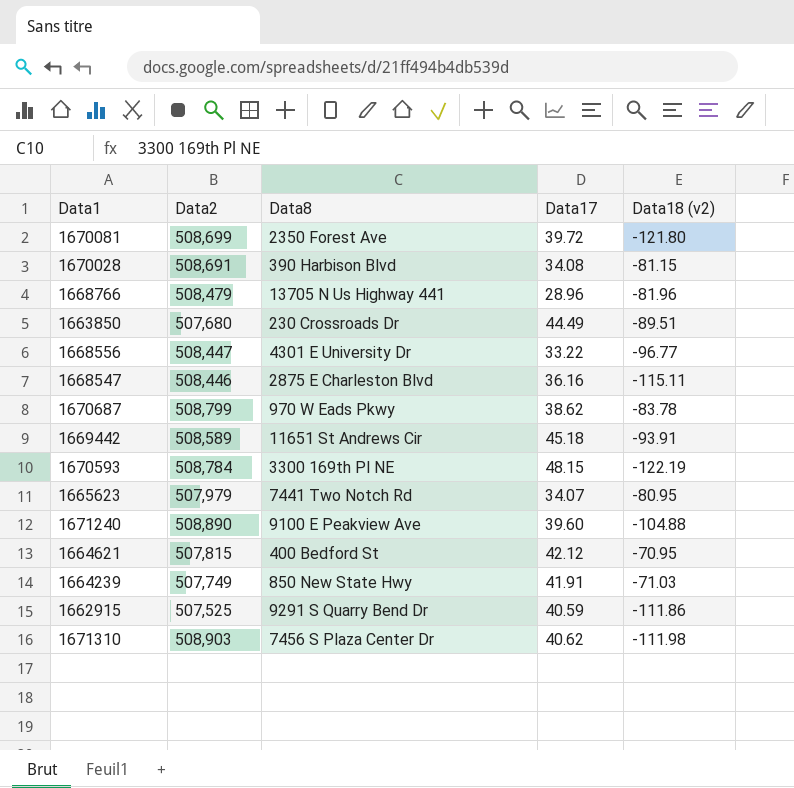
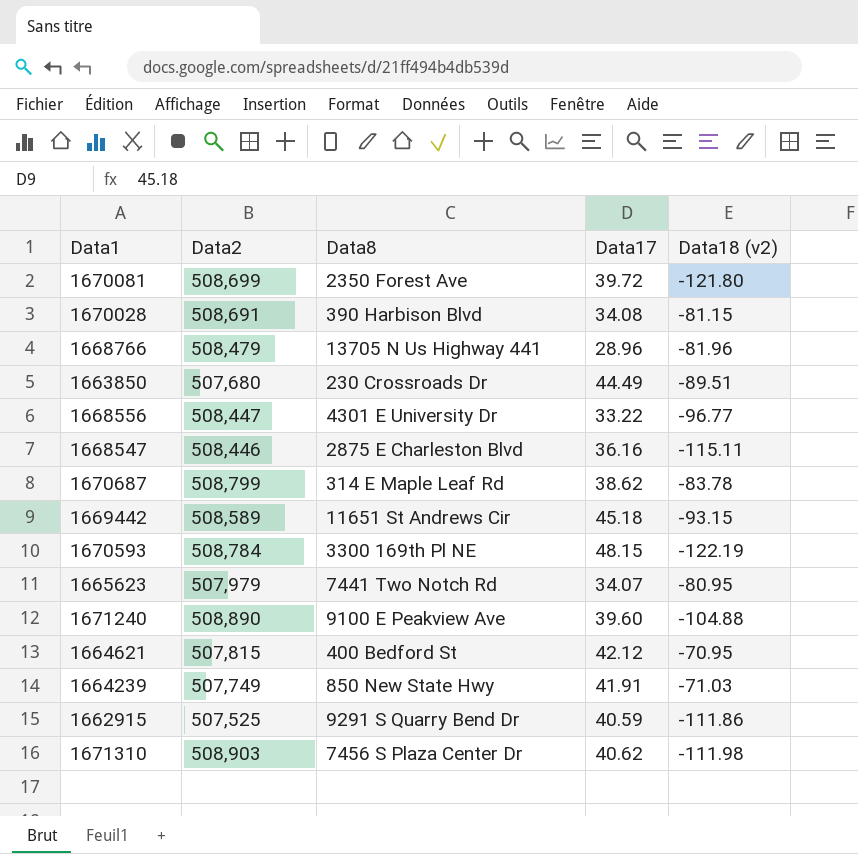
1670687 | Data8: 970 W Eads Pkwy -> 314 E Maple Leaf Rd
1669442 | Data18 (v2): -93.91 -> -93.15

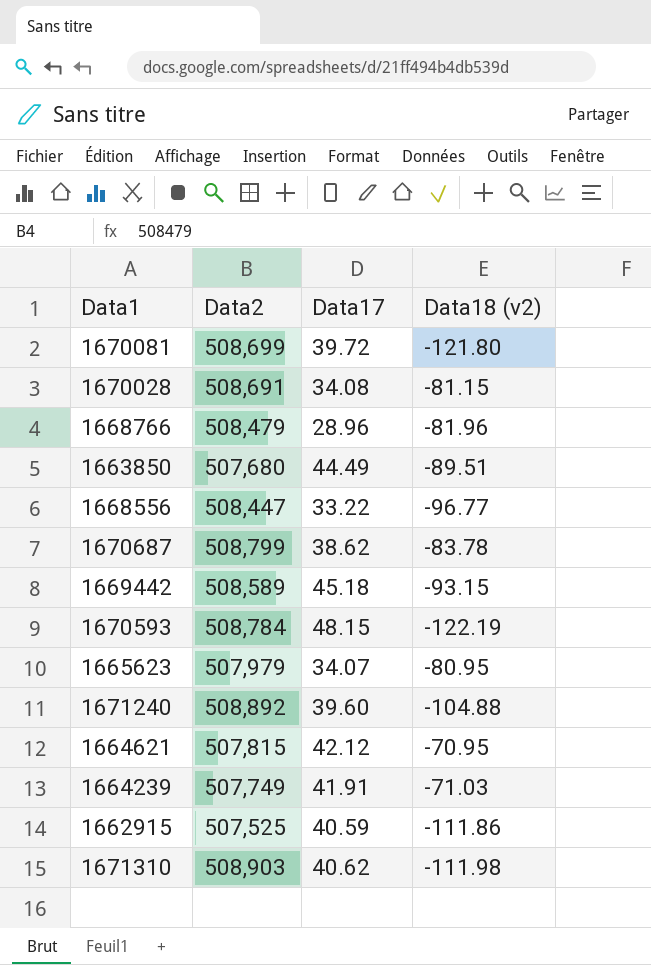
column Data8 | position: 3 -> none
row 1668547: 508,446 | 2875 E Charleston Blvd | 36.16 | -115.11 -> none
1671240 | Data2: 508,890 -> 508,892

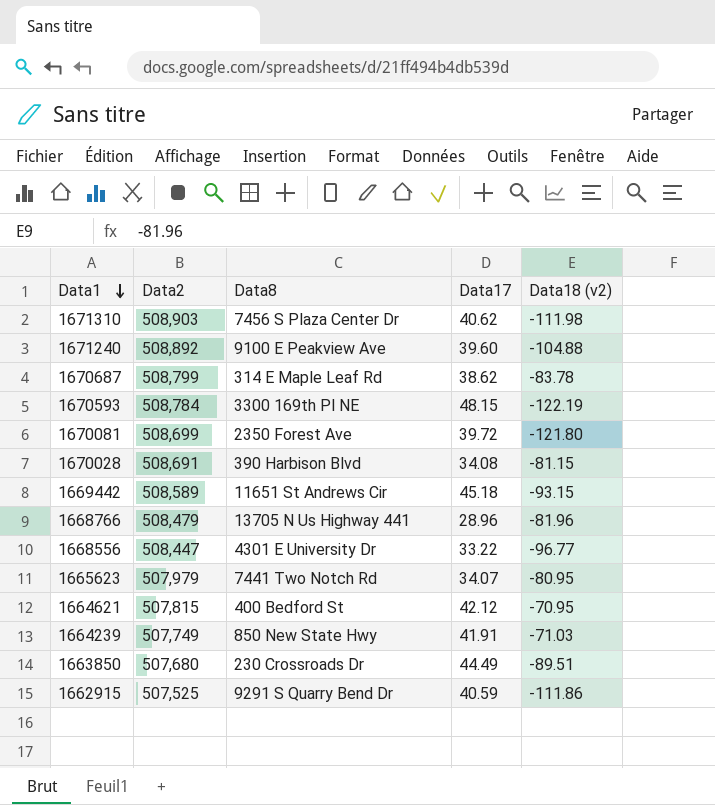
row order: none -> Data1 descending
column Data8 | position: none -> 3

